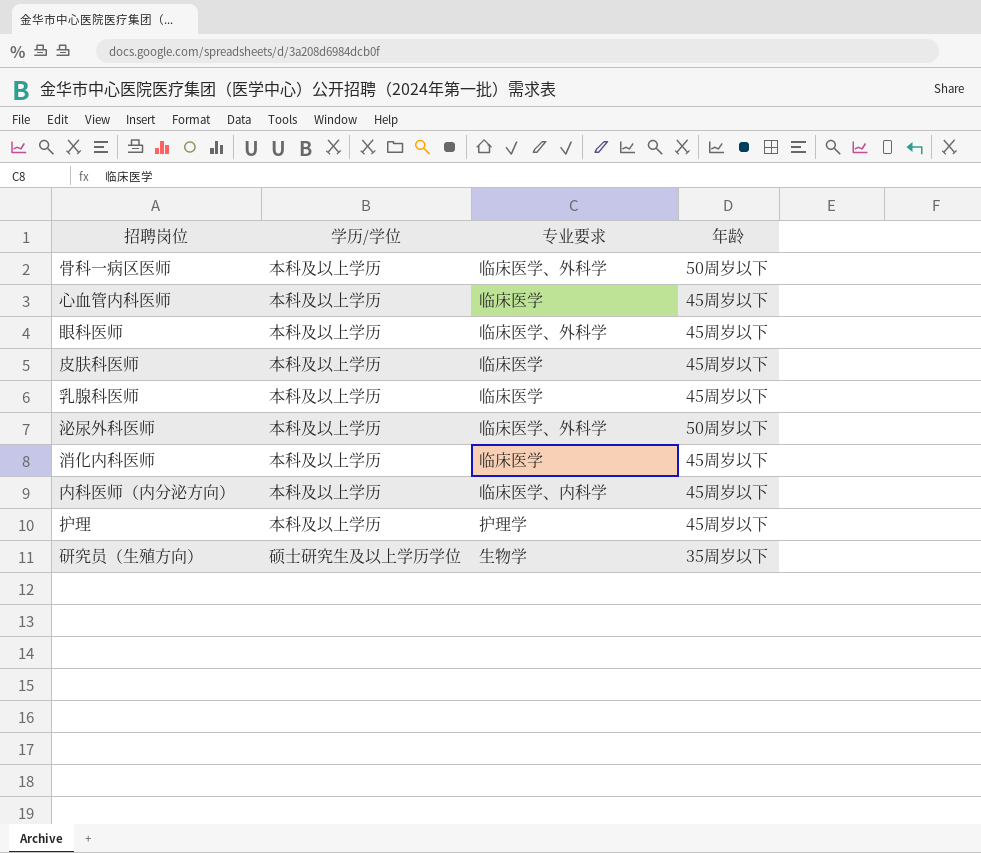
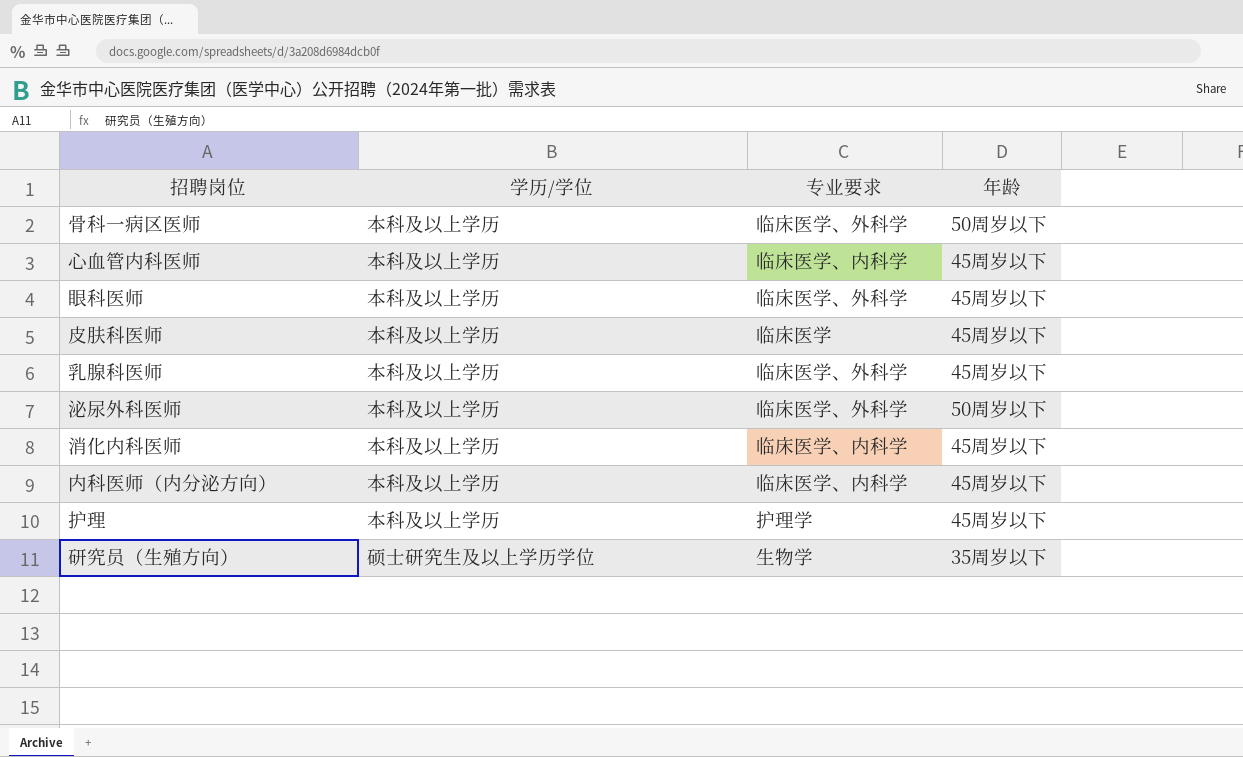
心血管内科医师 | 专业要求: 临床医学 -> 临床医学、内科学
乳腺科医师 | 专业要求: 临床医学 -> 临床医学、外科学
消化内科医师 | 专业要求: 临床医学 -> 临床医学、内科学

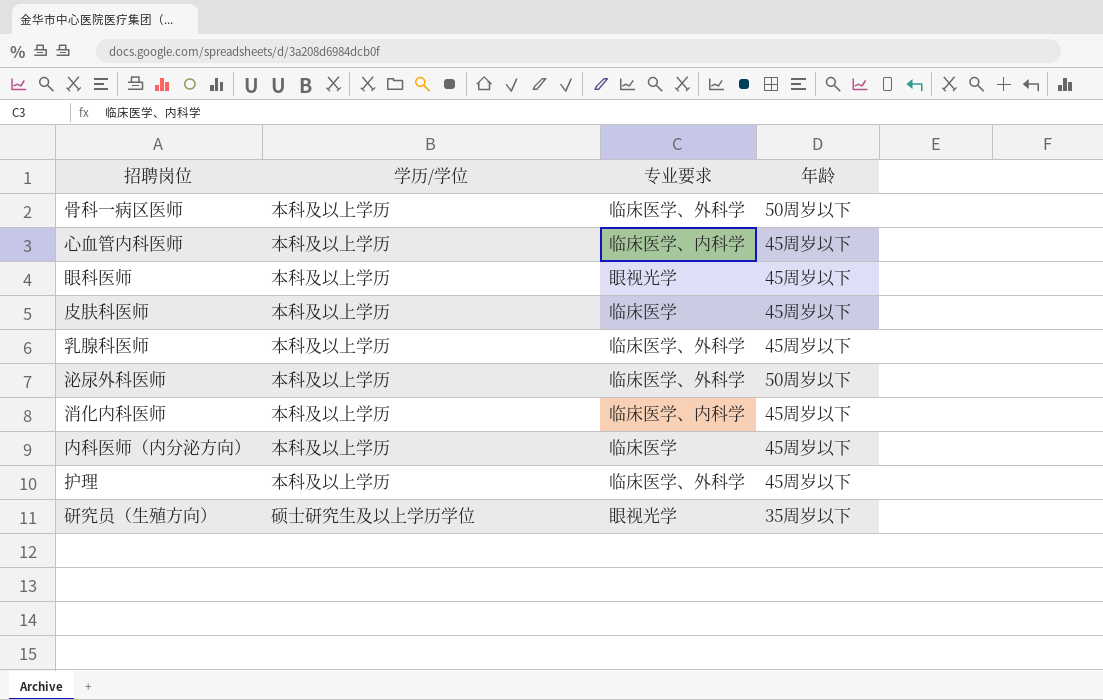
眼科医师 | 专业要求: 临床医学、外科学 -> 眼视光学
内科医师（内分泌方向） | 专业要求: 临床医学、内科学 -> 临床医学
护理 | 专业要求: 护理学 -> 临床医学、外科学
研究员（生殖方向） | 专业要求: 生物学 -> 眼视光学

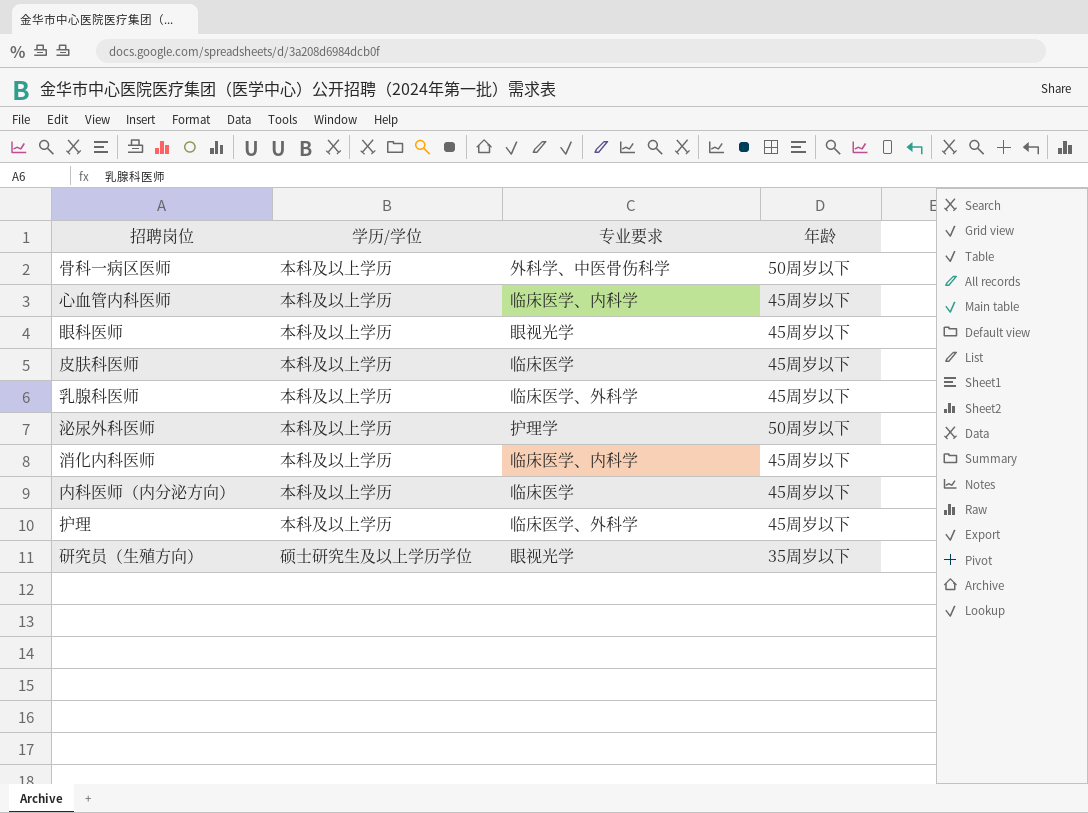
骨科一病区医师 | 专业要求: 临床医学、外科学 -> 外科学、中医骨伤科学
泌尿外科医师 | 专业要求: 临床医学、外科学 -> 护理学

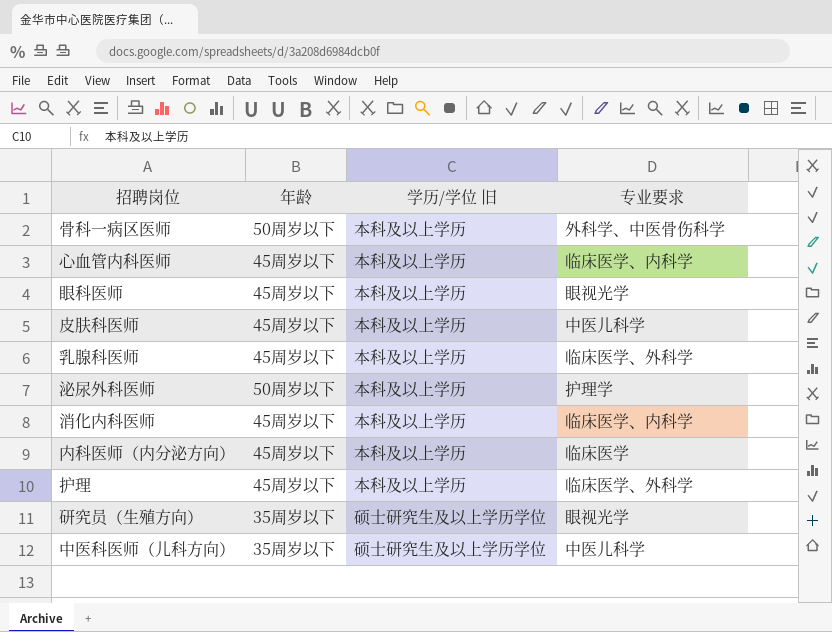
column 年龄 | position: 4 -> 2
column name: 学历/学位 -> 学历/学位 旧
皮肤科医师 | 专业要求: 临床医学 -> 中医儿科学
row 中医科医师（儿科方向）: none -> 35周岁以下 | 硕士研究生及以上学历学位 | 中医儿科学

